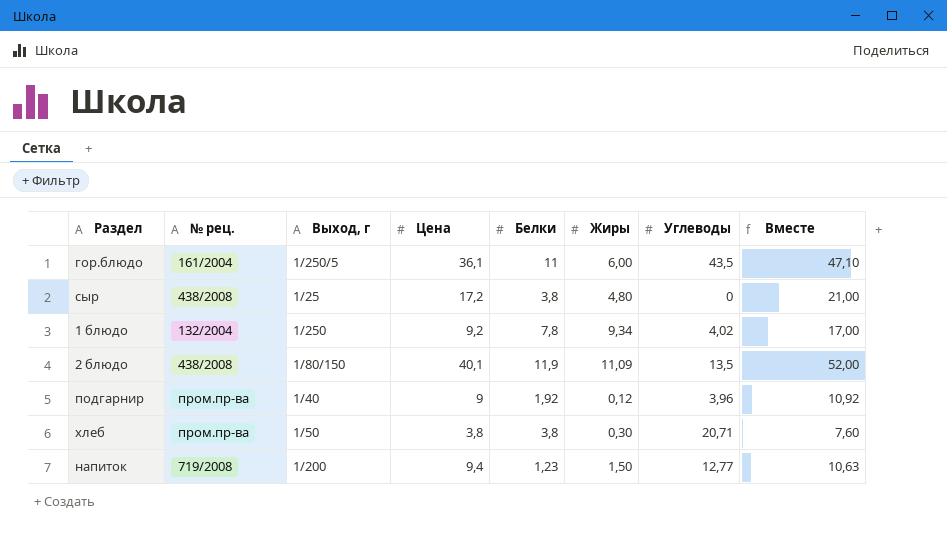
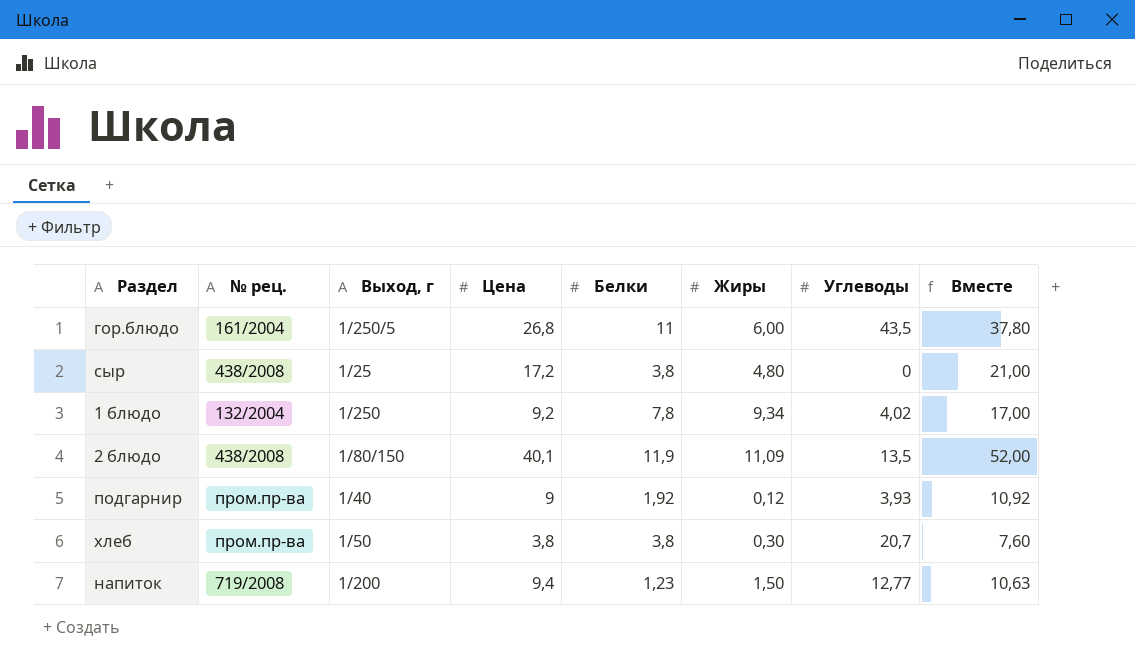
гор.блюдо | Цена: 36,1 -> 26,8
гор.блюдо | Вместе: 47,10 -> 37,80
подгарнир | Углеводы: 3,96 -> 3,93
хлеб | Углеводы: 20,71 -> 20,7

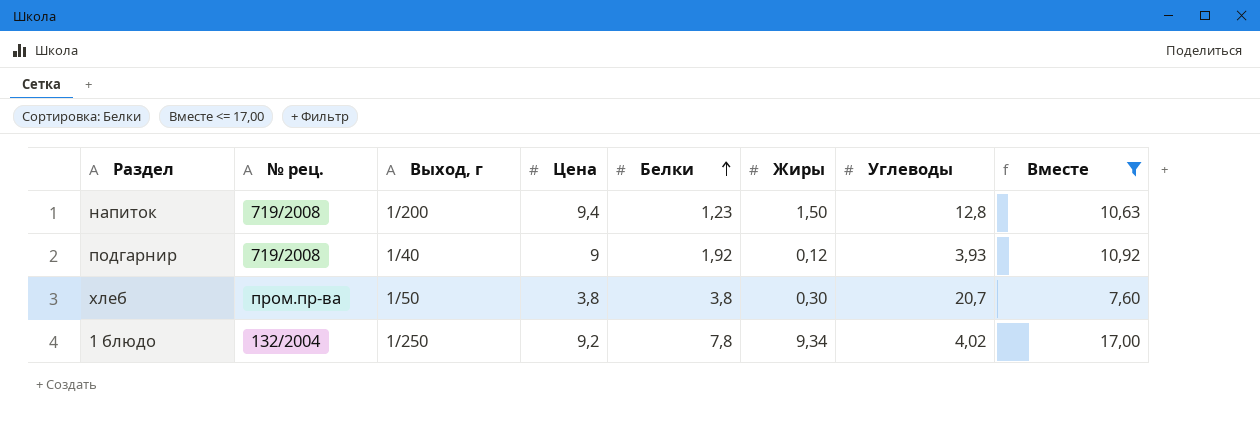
filter: none -> Вместе <= 17,00
row order: none -> Белки ascending
напиток | Углеводы: 12,77 -> 12,8
подгарнир | № рец.: пром.пр-ва -> 719/2008

